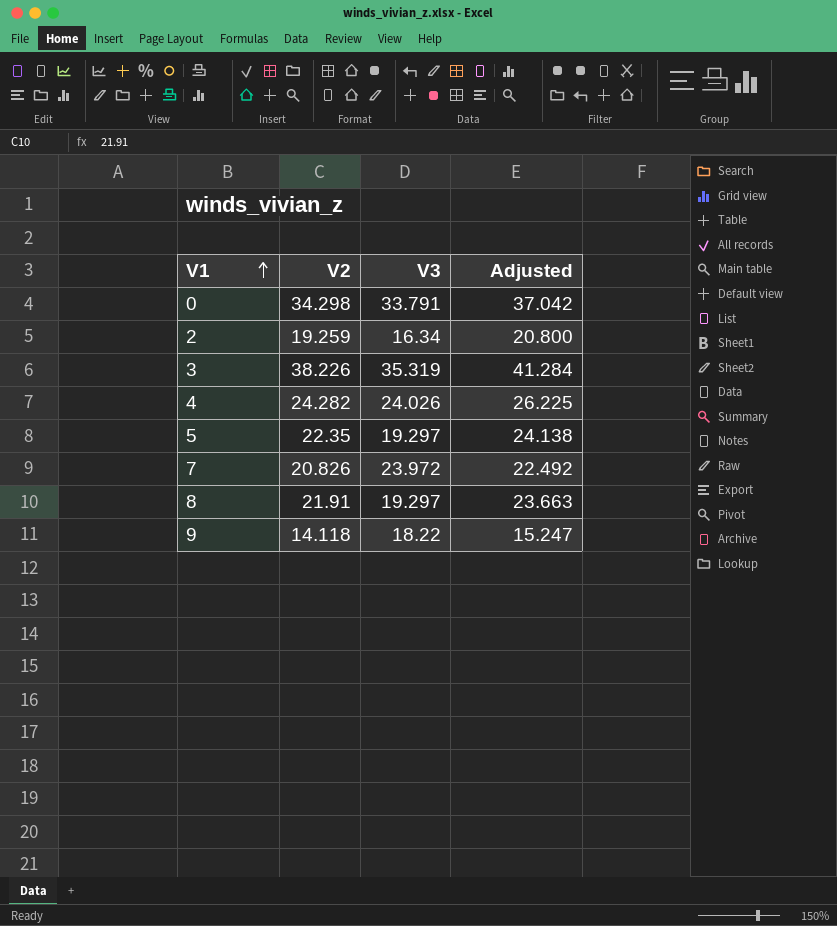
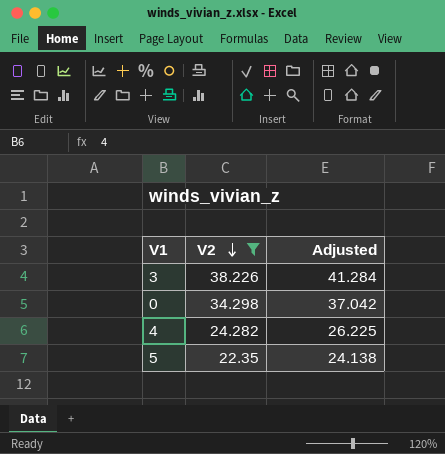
filter: none -> V2 >= 22.35
row order: V1 ascending -> V2 descending
column V3 | position: 3 -> none

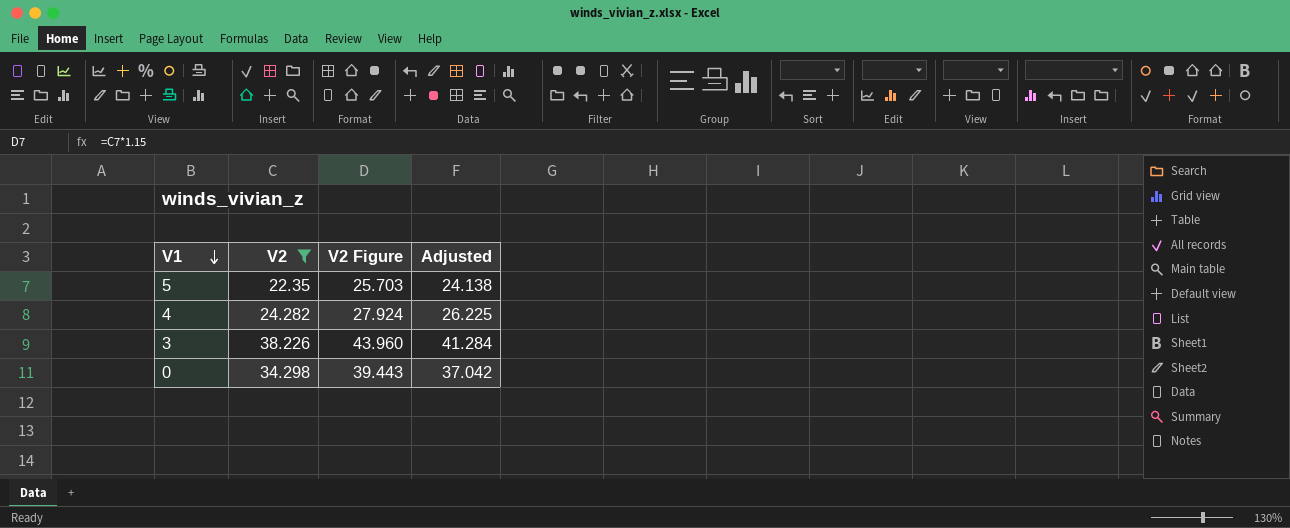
row order: V2 descending -> V1 descending
column V2 Figure | formula: none -> [V2] * 1.15

